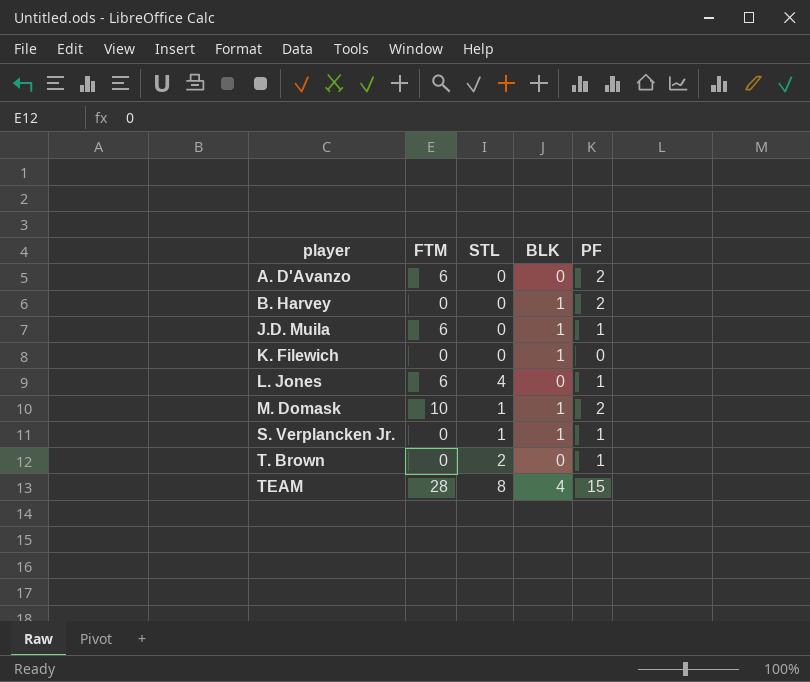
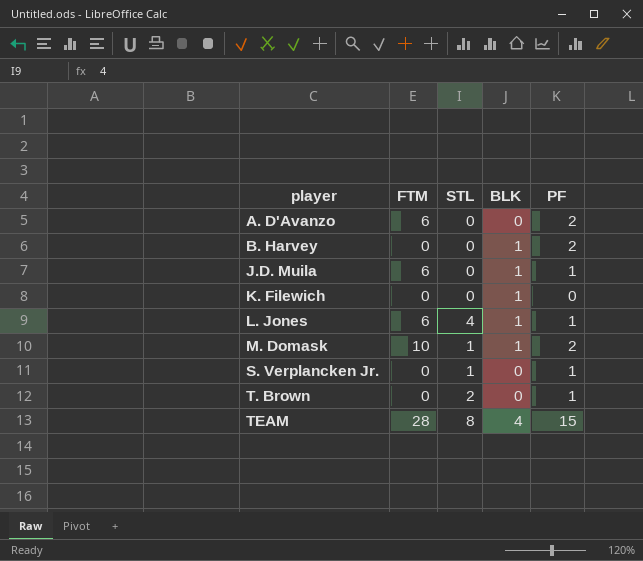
L. Jones | BLK: 0 -> 1
S. Verplancken Jr. | BLK: 1 -> 0

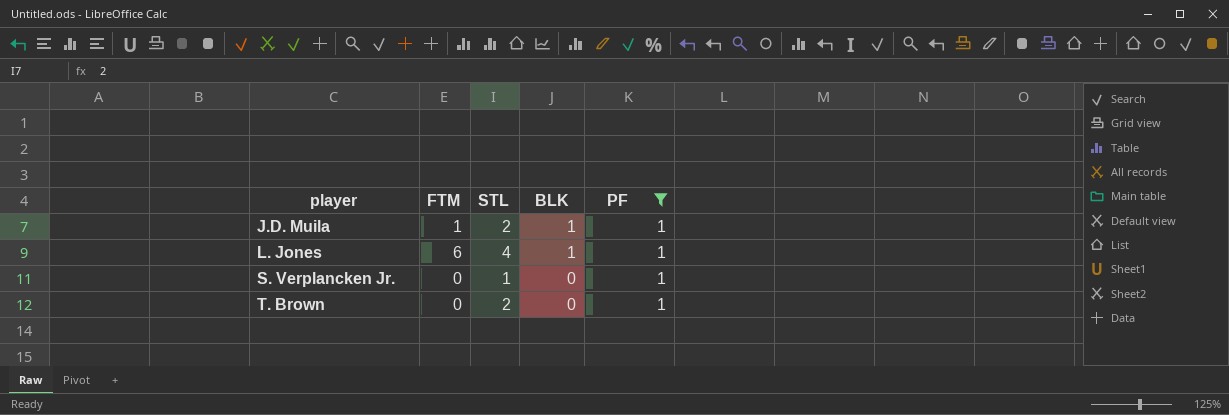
filter: none -> PF = 1
J.D. Muila | FTM: 6 -> 1
J.D. Muila | STL: 0 -> 2

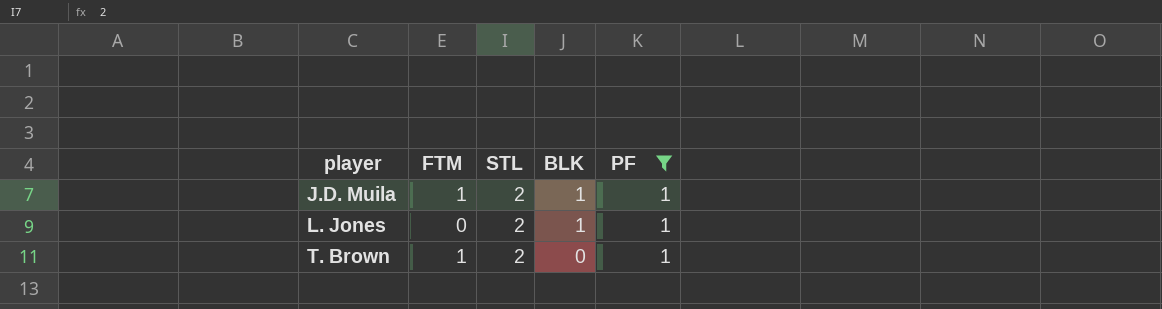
row S. Verplancken Jr.: 0 | 1 | 0 | 1 -> none
L. Jones | FTM: 6 -> 0
L. Jones | STL: 4 -> 2
T. Brown | FTM: 0 -> 1

